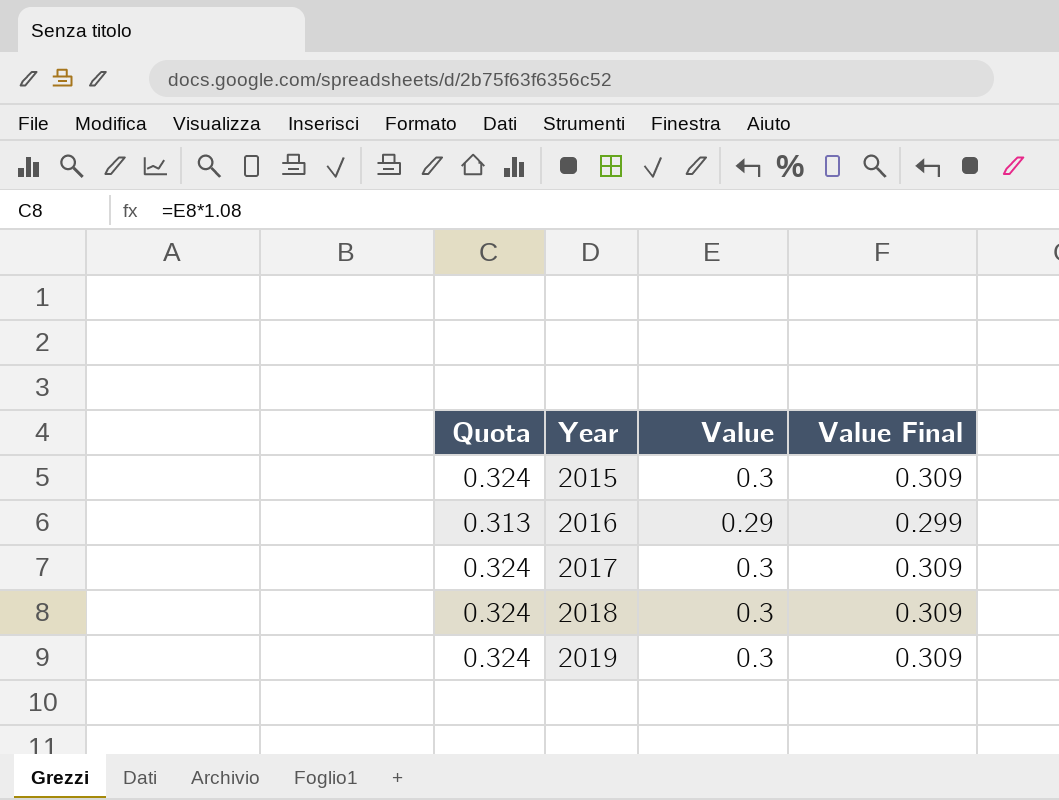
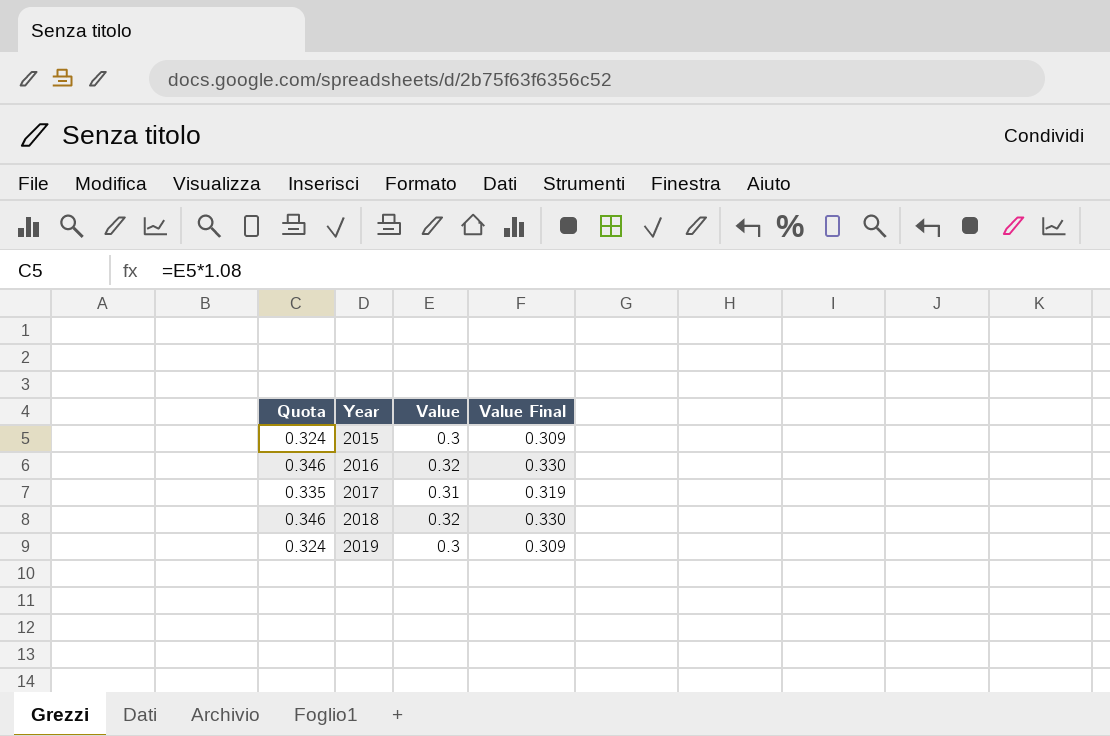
2016 | Quota: 0.313 -> 0.346
2016 | Value: 0.29 -> 0.32
2016 | Value Final: 0.299 -> 0.330
2017 | Quota: 0.324 -> 0.335
2017 | Value: 0.3 -> 0.31
2017 | Value Final: 0.309 -> 0.319
2018 | Quota: 0.324 -> 0.346
2018 | Value: 0.3 -> 0.32
2018 | Value Final: 0.309 -> 0.330

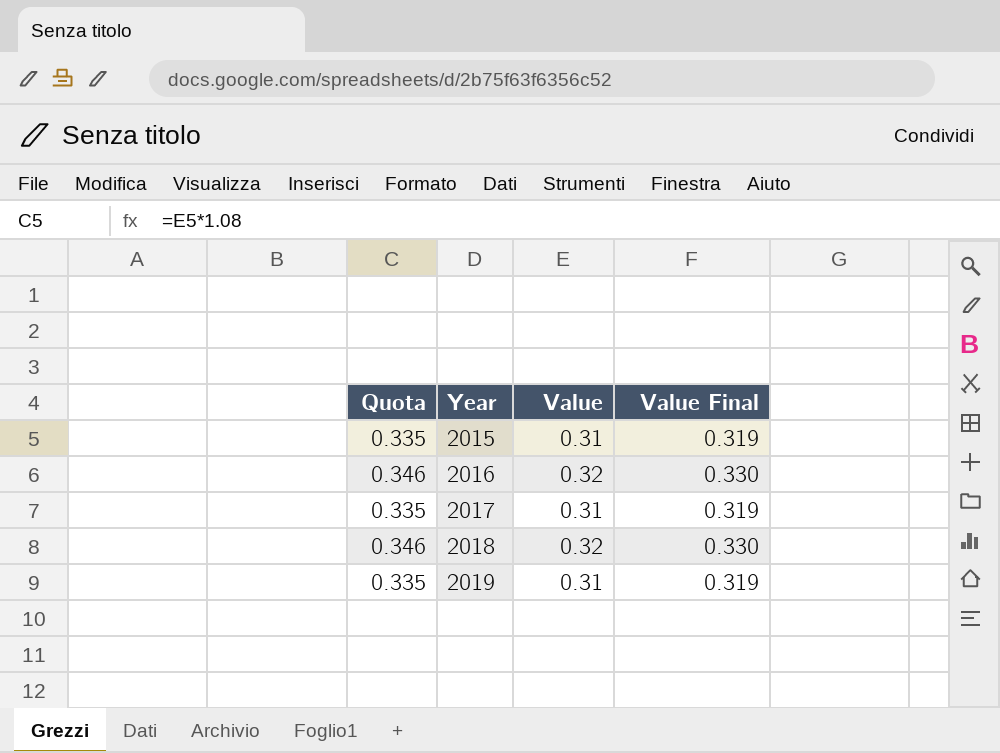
2015 | Quota: 0.324 -> 0.335
2015 | Value: 0.3 -> 0.31
2015 | Value Final: 0.309 -> 0.319
2019 | Quota: 0.324 -> 0.335
2019 | Value: 0.3 -> 0.31
2019 | Value Final: 0.309 -> 0.319

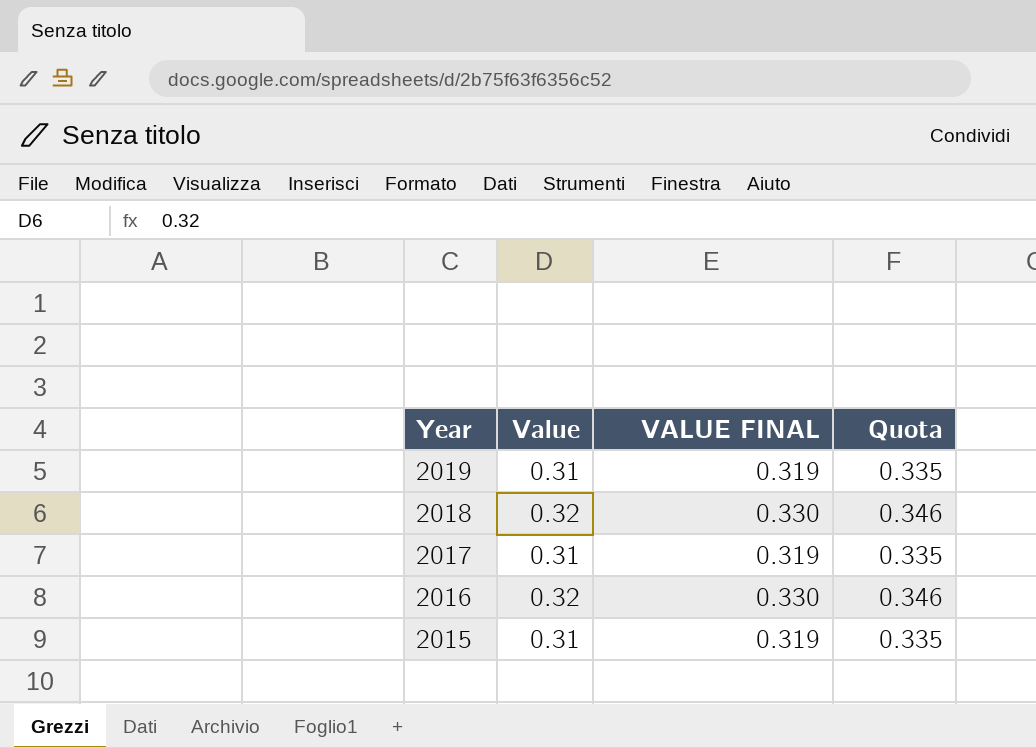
row order: Year ascending -> Year descending
column name: Value Final -> VALUE FINAL
column Quota | position: 1 -> 4

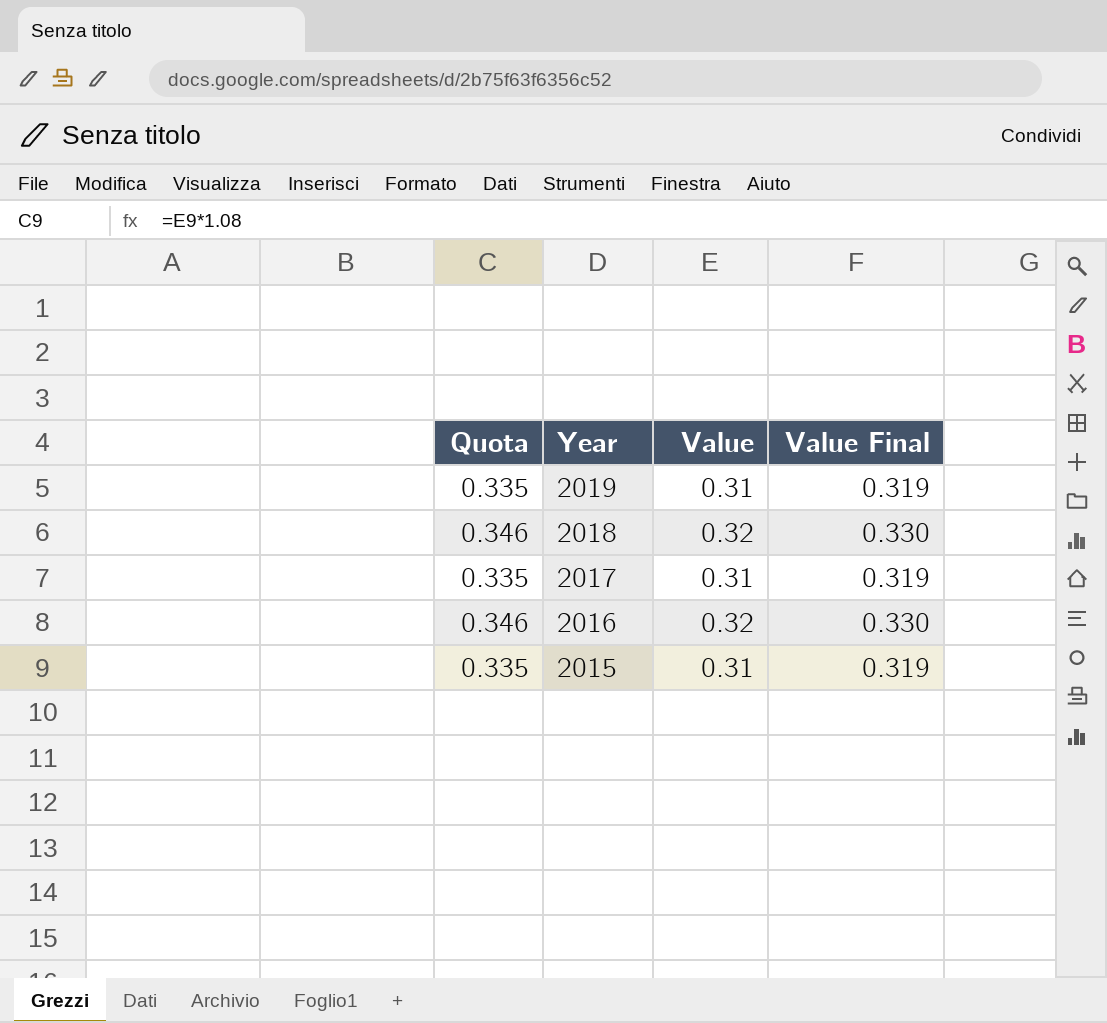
column Quota | position: 4 -> 1
column name: VALUE FINAL -> Value Final

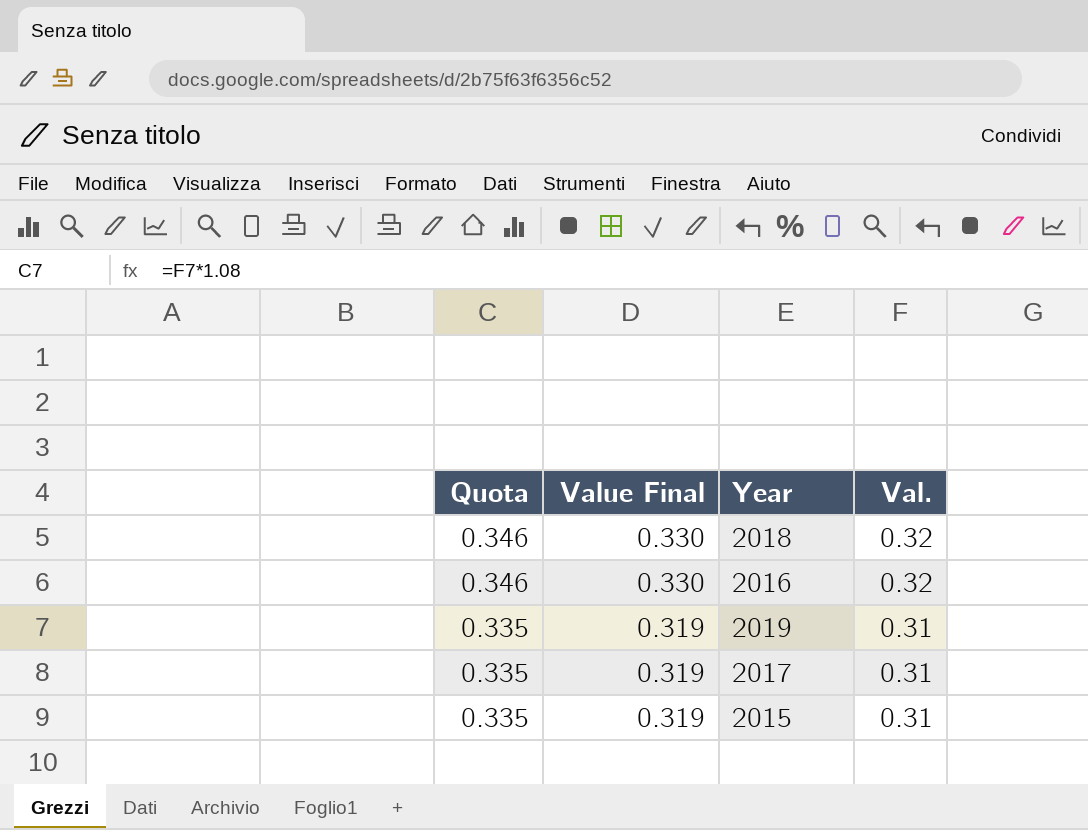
row order: Year descending -> Quota descending
column Value Final | position: 4 -> 2
column name: Value -> Val.

